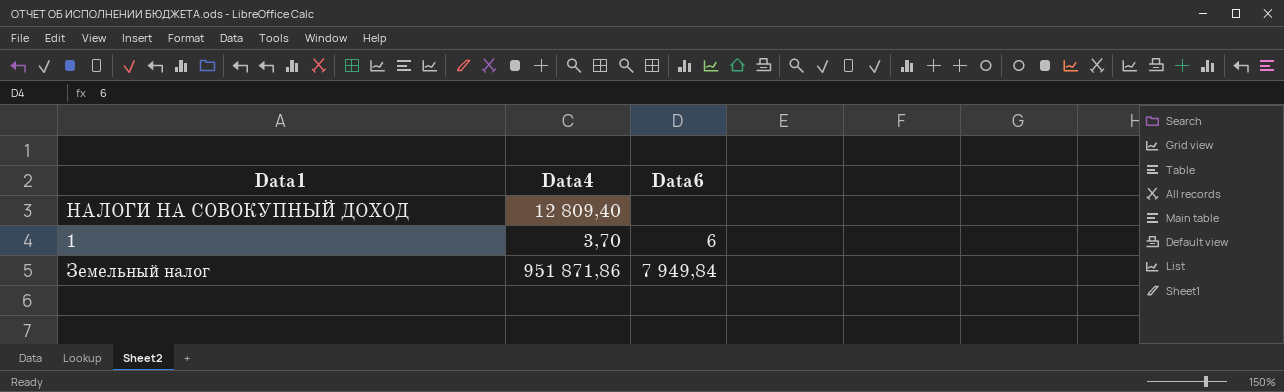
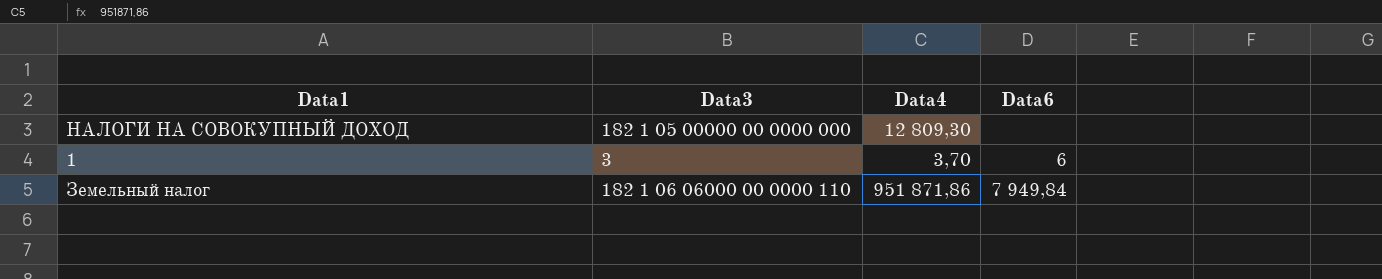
column Data3 | position: none -> 2
НАЛОГИ НА СОВОКУПНЫЙ ДОХОД | Data4: 12 809,40 -> 12 809,30

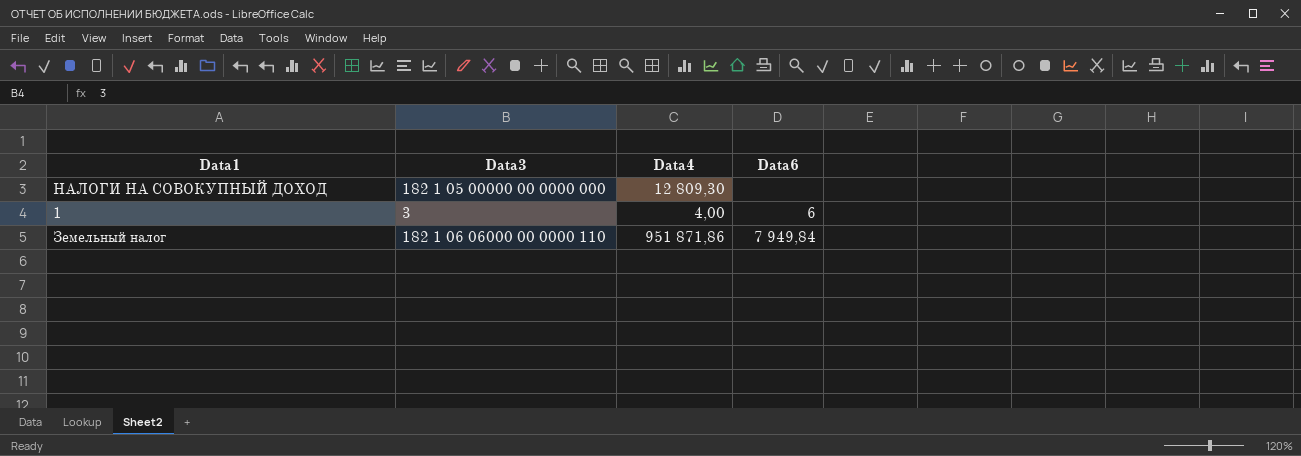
1 | Data4: 3,70 -> 4,00

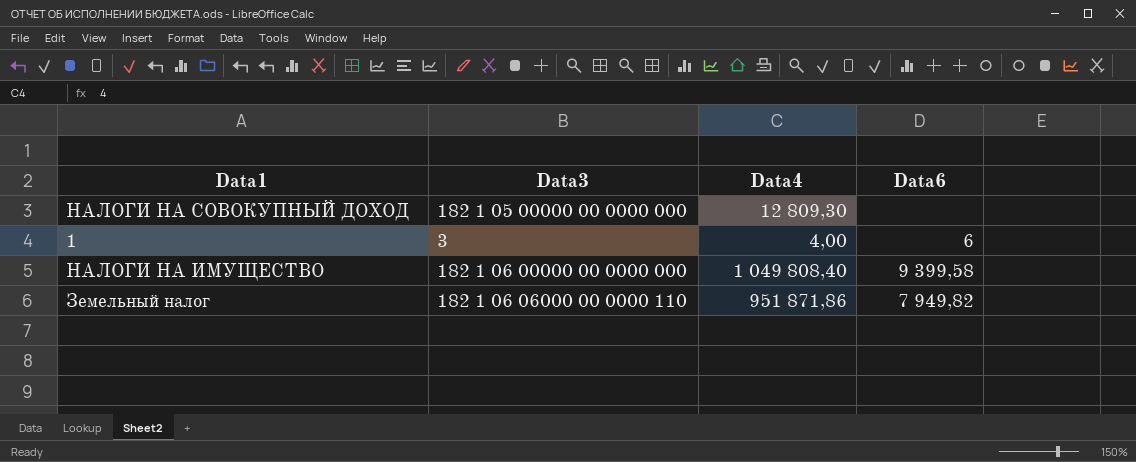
row НАЛОГИ НА ИМУЩЕСТВО: none -> 182 1 06 00000 00 0000 000 | 1 049 808,40 | 9 399,58
Земельный налог | Data6: 7 949,84 -> 7 949,82

